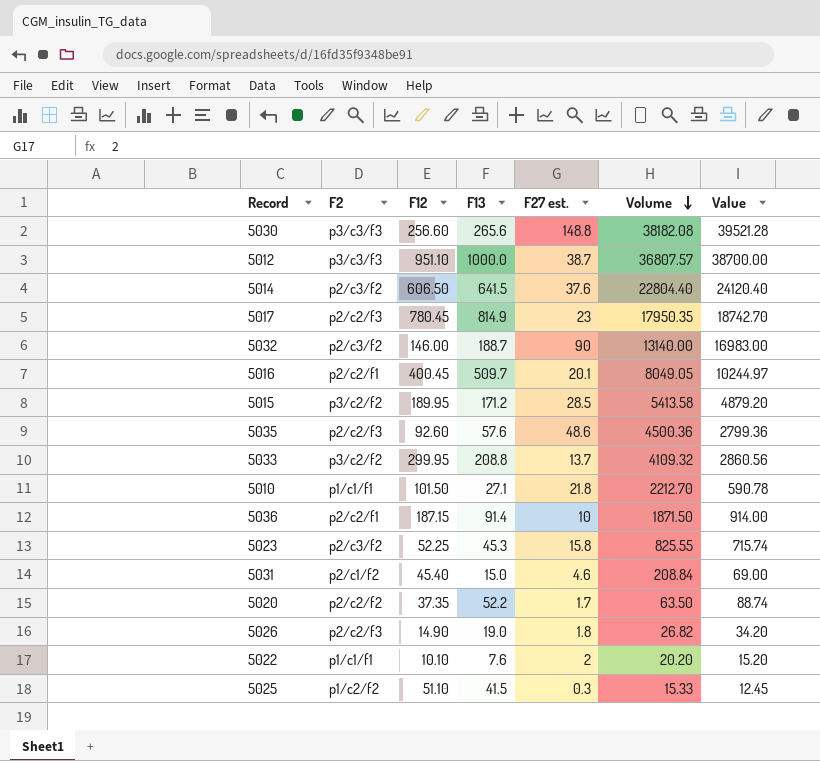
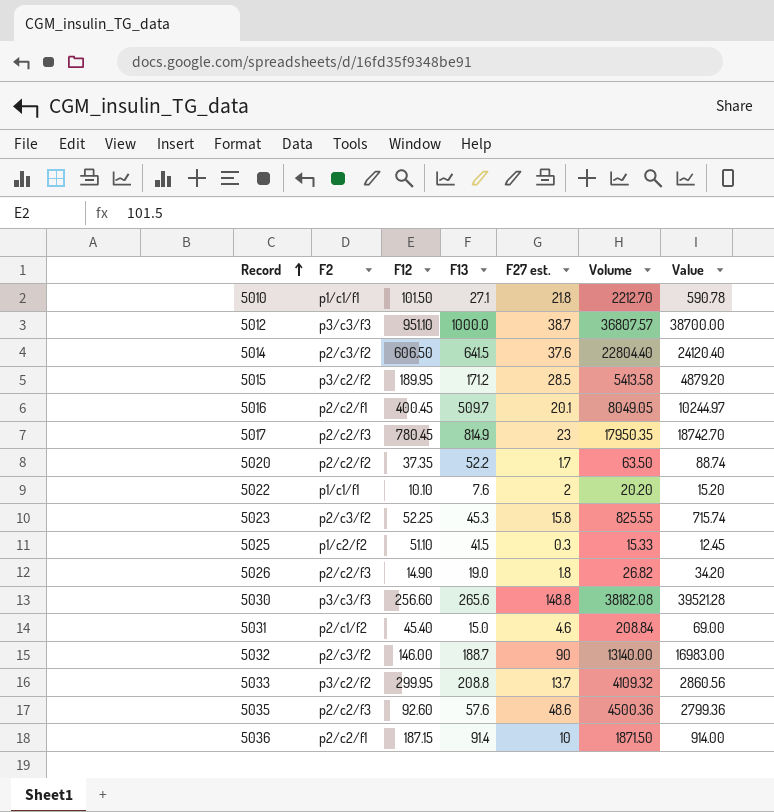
row order: Volume descending -> Record ascending

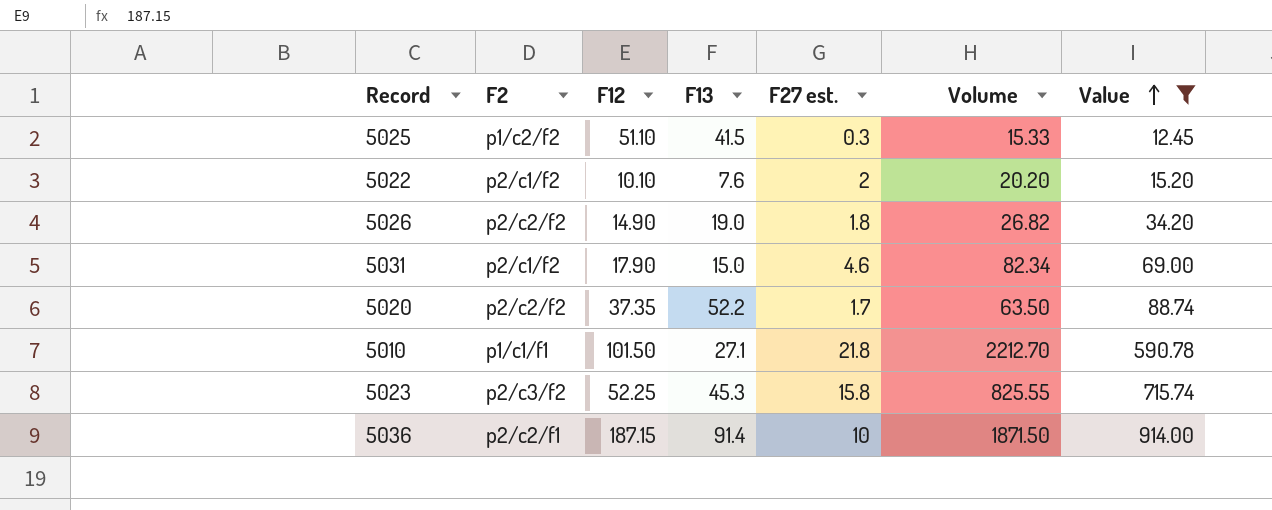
filter: none -> Value <= 914.00
row order: Record ascending -> Value ascending
5022 | F2: p1/c1/f1 -> p2/c1/f2
5026 | F2: p2/c2/f3 -> p2/c2/f2
5031 | F12: 45.40 -> 17.90
5031 | Volume: 208.84 -> 82.34

